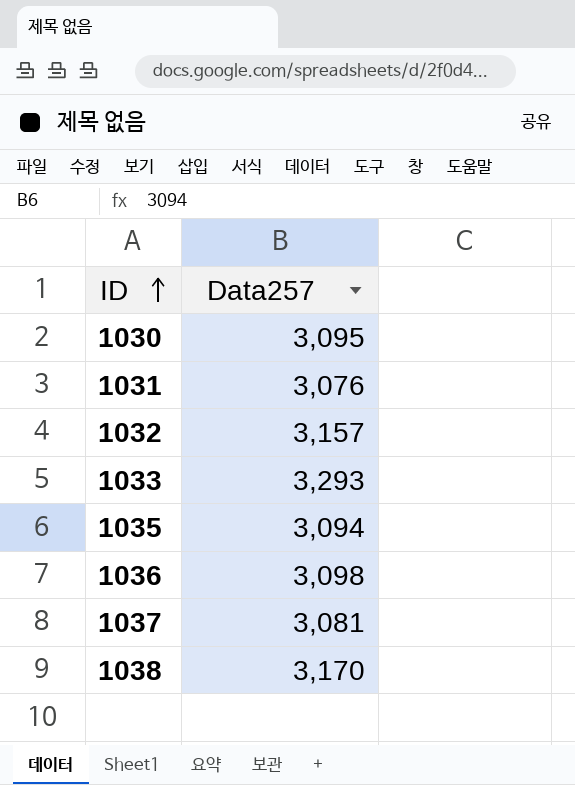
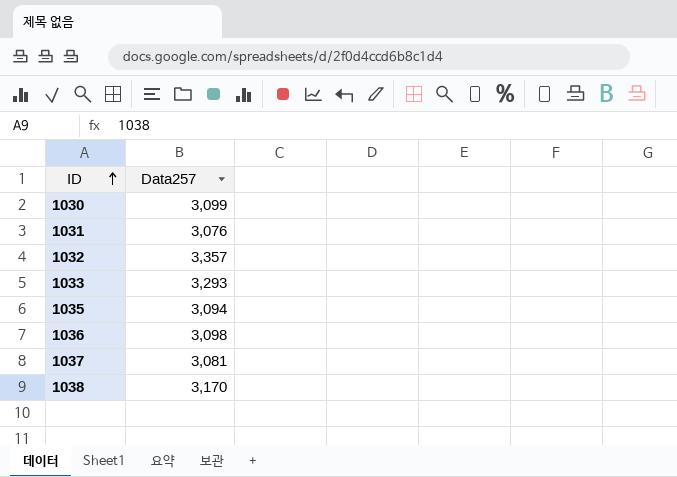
1030 | Data257: 3,095 -> 3,099
1032 | Data257: 3,157 -> 3,357

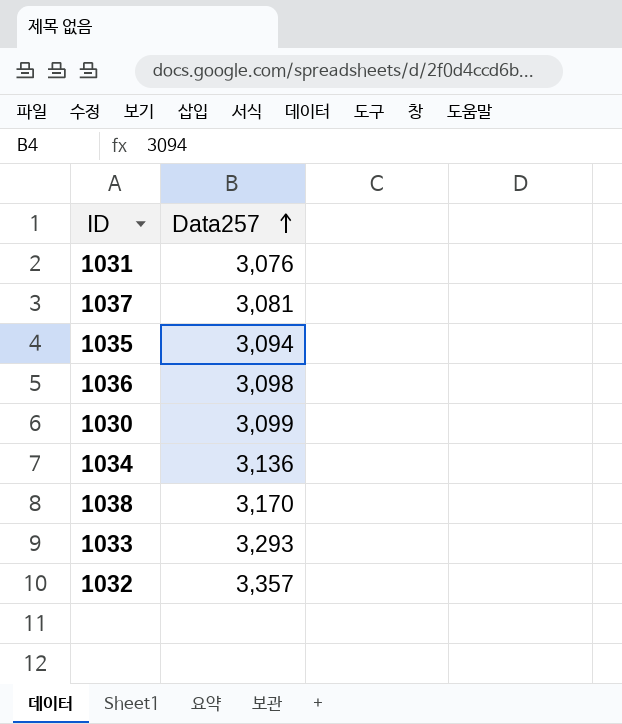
row order: ID ascending -> Data257 ascending
row 1034: none -> 3,136

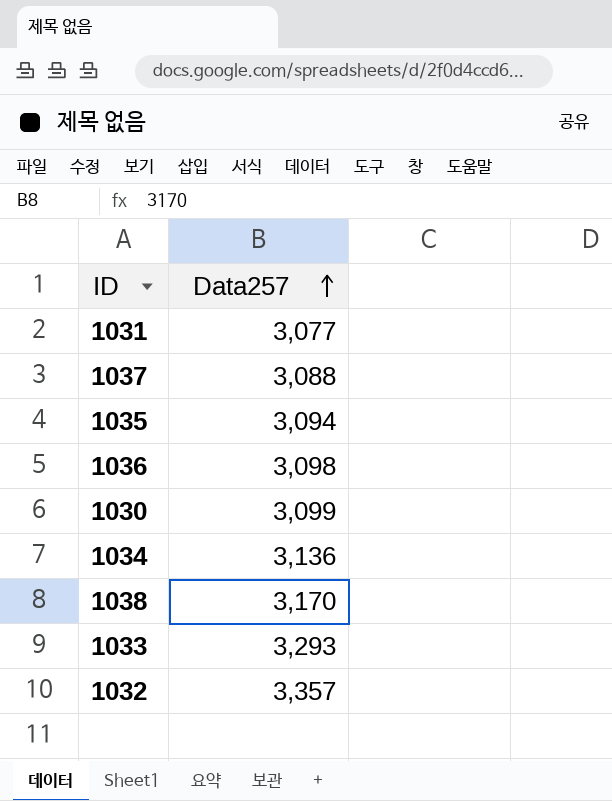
1031 | Data257: 3,076 -> 3,077
1037 | Data257: 3,081 -> 3,088

